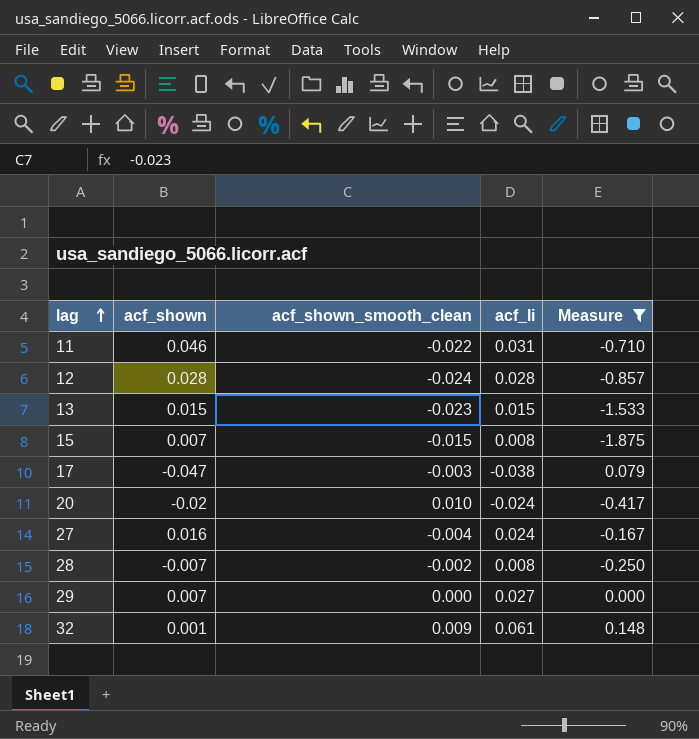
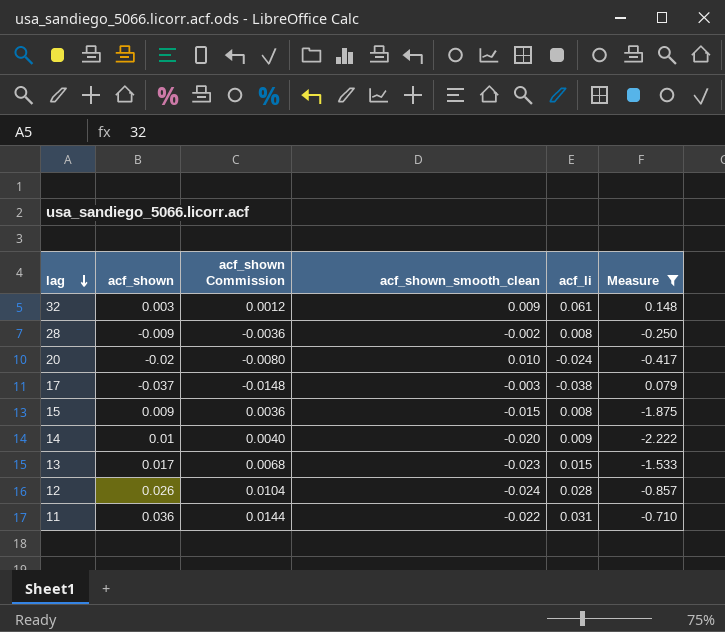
row order: lag ascending -> lag descending
column acf_shown Commission | formula: none -> [acf_shown] * 0.4
row 27: 0.016 | -0.004 | 0.024 | -0.167 -> none
row 29: 0.007 | 0.000 | 0.027 | 0.000 -> none
32 | acf_shown: 0.001 -> 0.003
28 | acf_shown: -0.007 -> -0.009
17 | acf_shown: -0.047 -> -0.037
15 | acf_shown: 0.007 -> 0.009
row 14: none -> 0.01 | 0.0040 | -0.020 | 0.009 | -2.222
13 | acf_shown: 0.015 -> 0.017
12 | acf_shown: 0.028 -> 0.026
11 | acf_shown: 0.046 -> 0.036

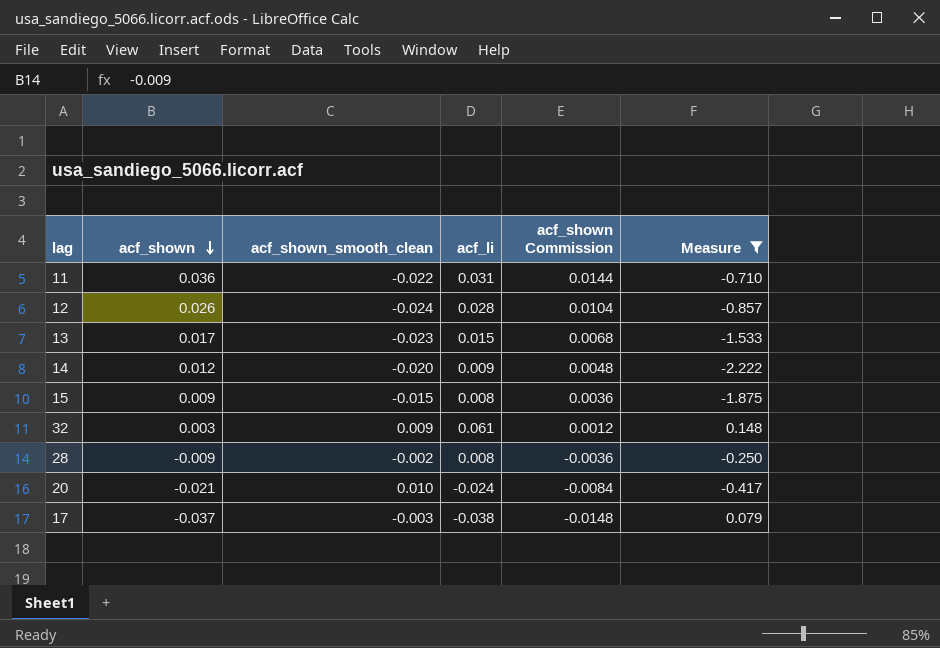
row order: lag descending -> acf_shown descending
column acf_shown Commission | position: 3 -> 5
14 | acf_shown: 0.01 -> 0.012
14 | acf_shown Commission: 0.0040 -> 0.0048
20 | acf_shown: -0.02 -> -0.021
20 | acf_shown Commission: -0.0080 -> -0.0084

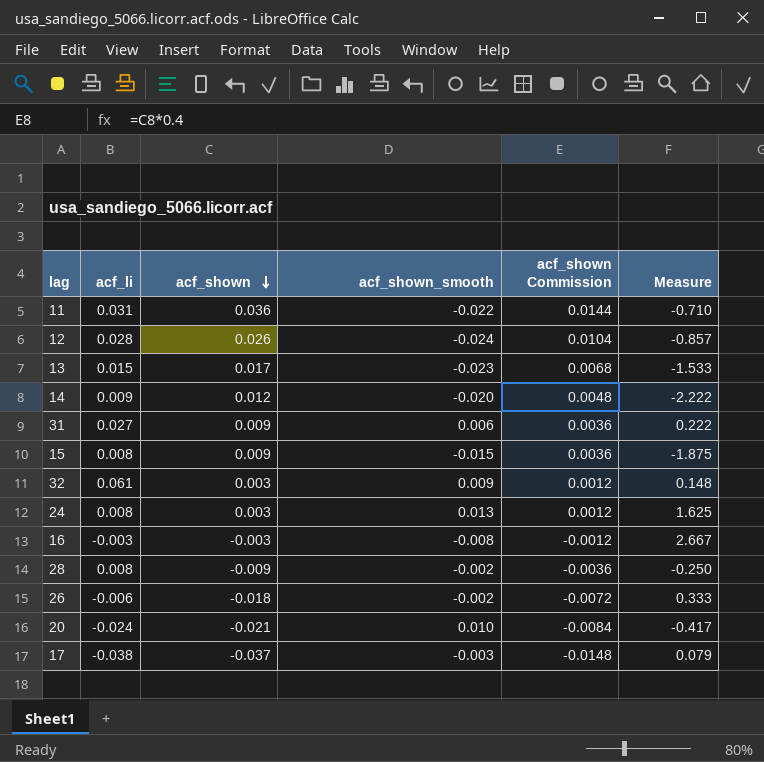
filter: Measure <= 0.148 -> none
column acf_li | position: 4 -> 2
column name: acf_shown_smooth_clean -> acf_shown_smooth

